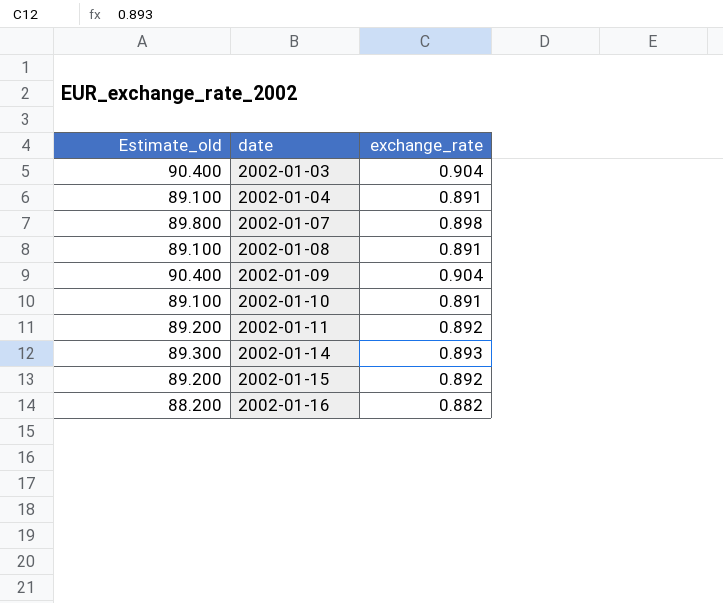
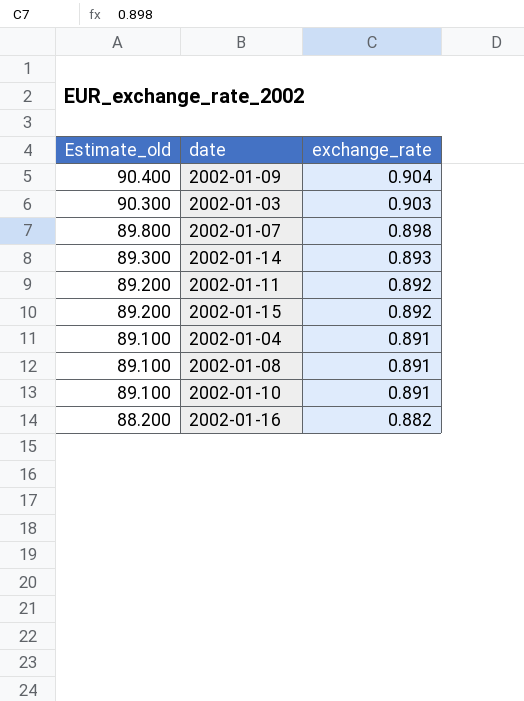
row order: date ascending -> Estimate_old descending
2002-01-03 | Estimate_old: 90.400 -> 90.300
2002-01-03 | exchange_rate: 0.904 -> 0.903

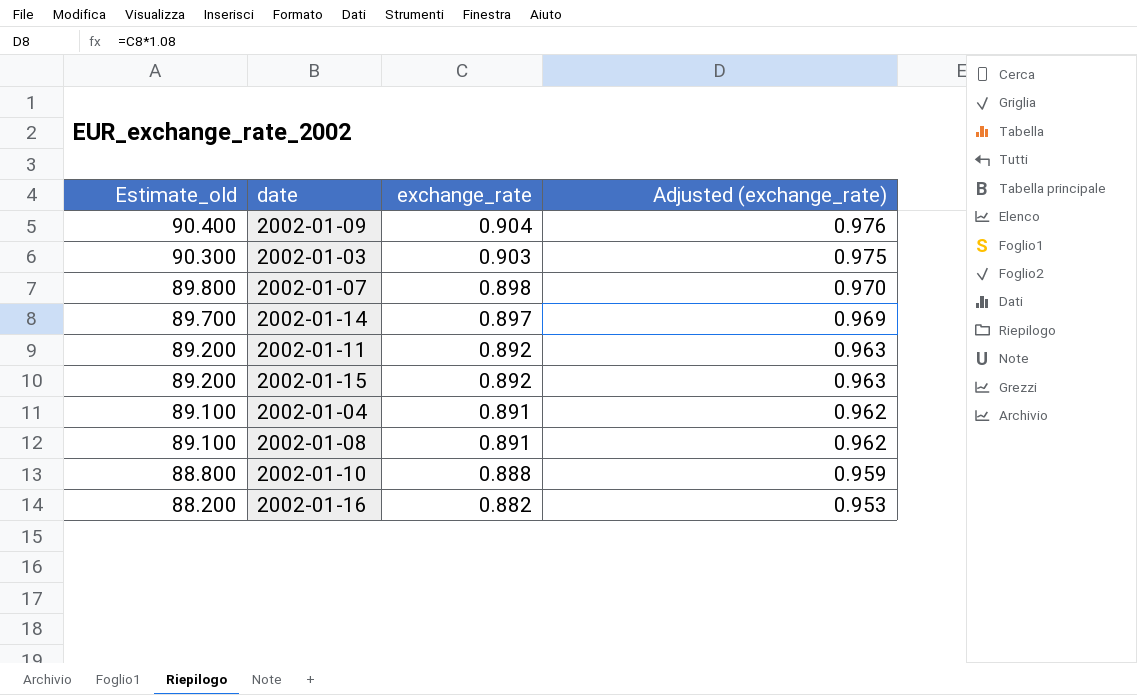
column Adjusted (exchange_rate) | formula: none -> [exchange_rate] * 1.08
2002-01-14 | Estimate_old: 89.300 -> 89.700
2002-01-14 | exchange_rate: 0.893 -> 0.897
2002-01-10 | Estimate_old: 89.100 -> 88.800
2002-01-10 | exchange_rate: 0.891 -> 0.888

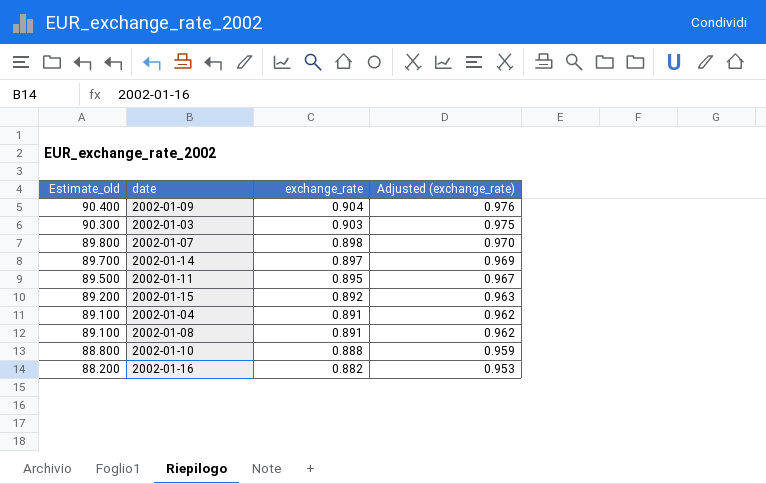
2002-01-11 | Estimate_old: 89.200 -> 89.500
2002-01-11 | exchange_rate: 0.892 -> 0.895
2002-01-11 | Adjusted (exchange_rate): 0.963 -> 0.967

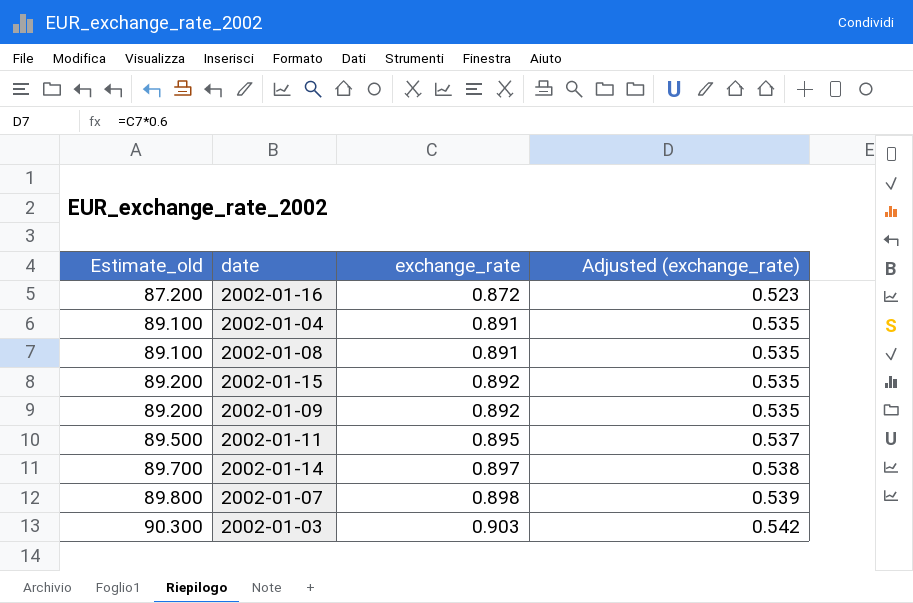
row order: Estimate_old descending -> Estimate_old ascending
column Adjusted (exchange_rate) | formula: [exchange_rate] * 1.08 -> [exchange_rate] * 0.6
row 2002-01-10: 88.800 | 0.888 | 0.959 -> none
2002-01-16 | Estimate_old: 88.200 -> 87.200
2002-01-16 | exchange_rate: 0.882 -> 0.872
2002-01-09 | Estimate_old: 90.400 -> 89.200
2002-01-09 | exchange_rate: 0.904 -> 0.892

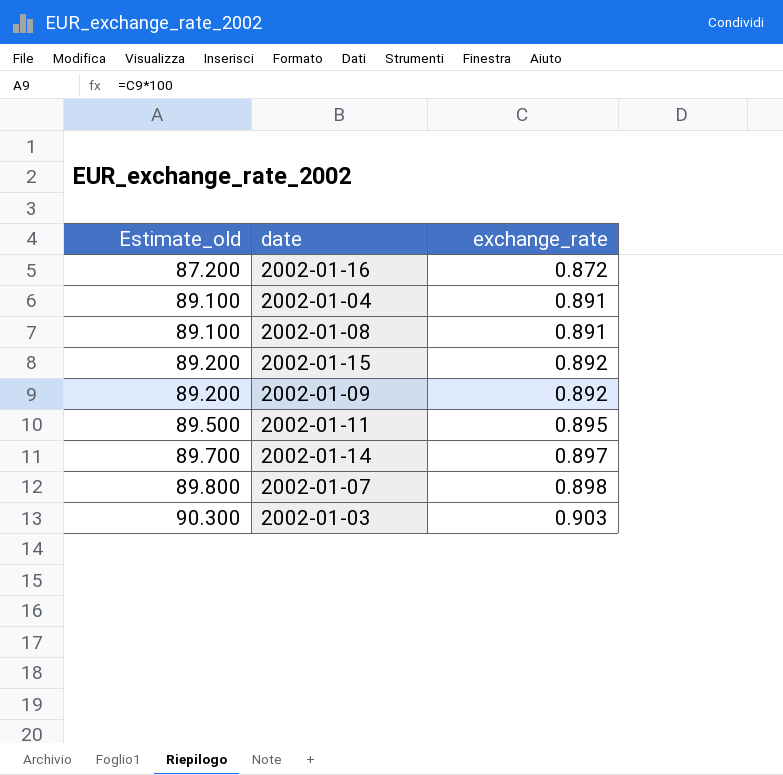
column Adjusted (exchange_rate) | formula: [exchange_rate] * 0.6 -> none

